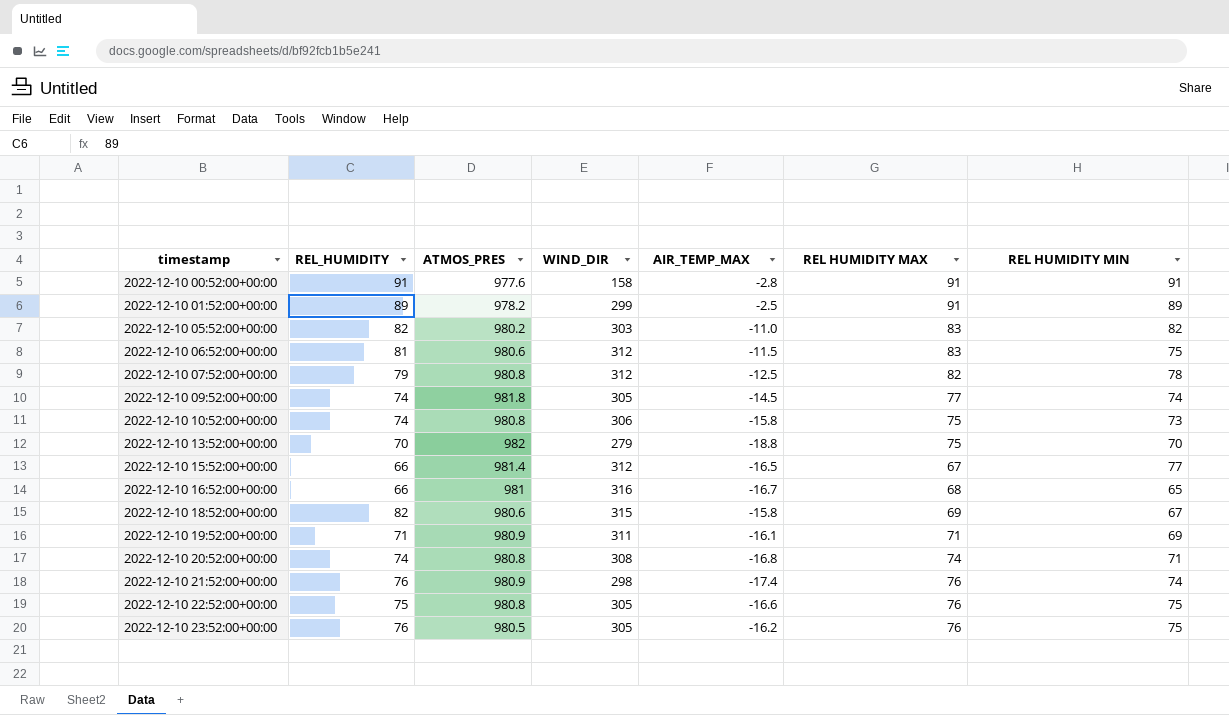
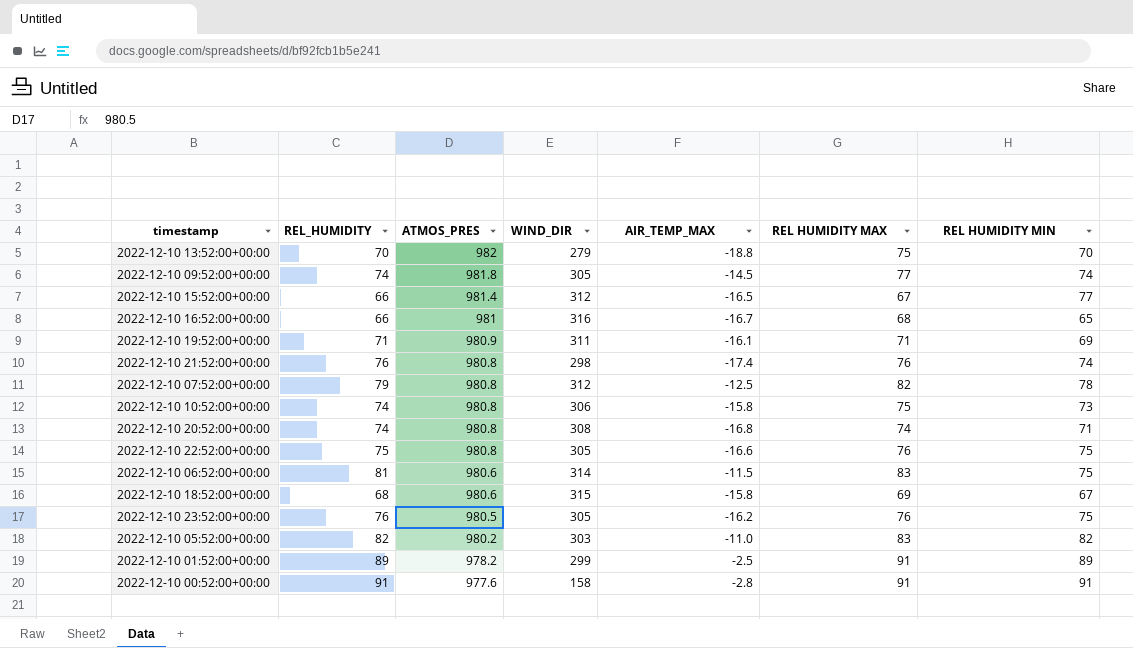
row order: timestamp ascending -> ATMOS_PRES descending
2022-12-10 21:52:00+00:00 | ATMOS_PRES: 980.9 -> 980.8
2022-12-10 06:52:00+00:00 | WIND_DIR: 312 -> 314
2022-12-10 18:52:00+00:00 | REL_HUMIDITY: 82 -> 68

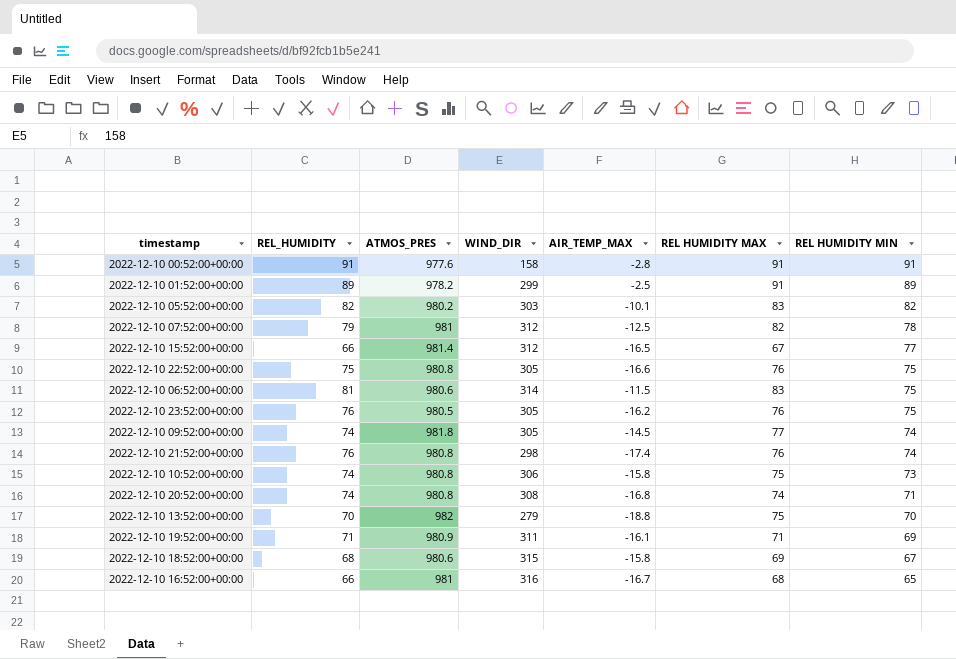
row order: ATMOS_PRES descending -> REL HUMIDITY MIN descending
2022-12-10 05:52:00+00:00 | AIR_TEMP_MAX: -11.0 -> -10.1
2022-12-10 07:52:00+00:00 | ATMOS_PRES: 980.8 -> 981

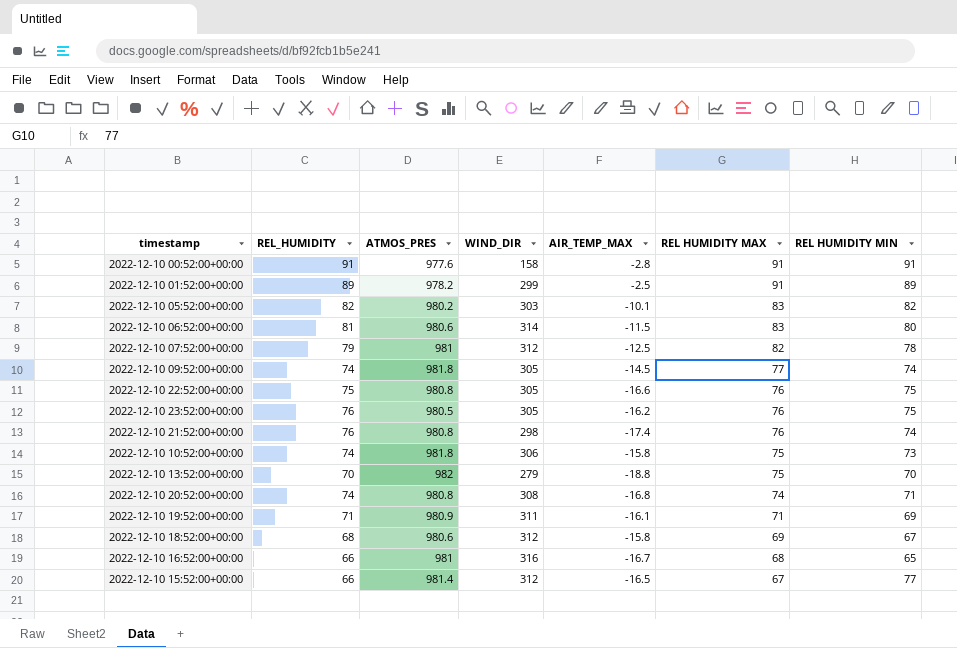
row order: REL HUMIDITY MIN descending -> REL HUMIDITY MAX descending
2022-12-10 06:52:00+00:00 | REL HUMIDITY MIN: 75 -> 80
2022-12-10 10:52:00+00:00 | ATMOS_PRES: 980.8 -> 981.8
2022-12-10 18:52:00+00:00 | WIND_DIR: 315 -> 312

